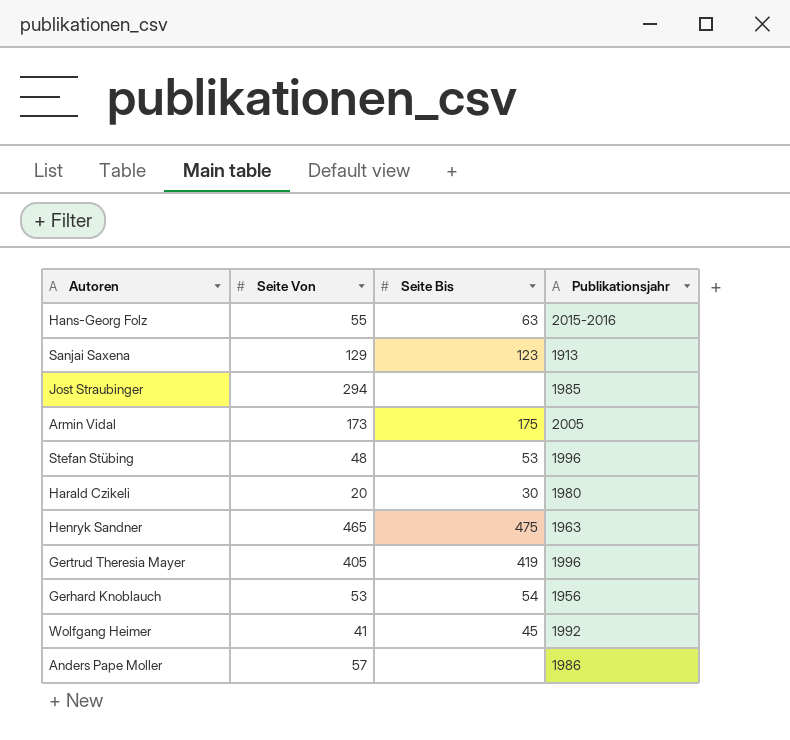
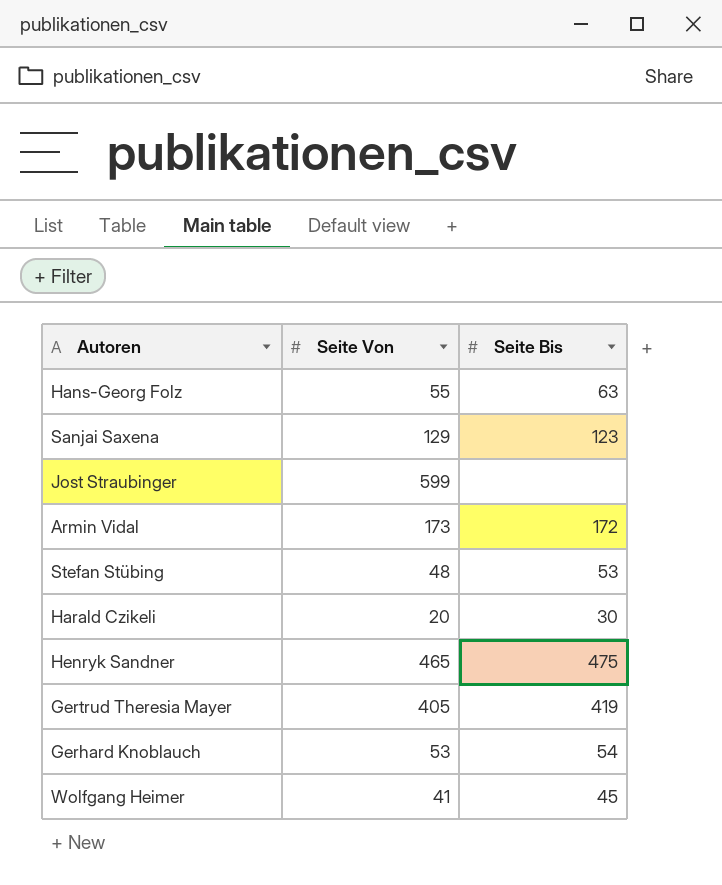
column Publikationsjahr | position: 4 -> none
row Anders Pape Moller: 57 | none | 1986 -> none
Jost Straubinger | Seite Von: 294 -> 599
Armin Vidal | Seite Bis: 175 -> 172

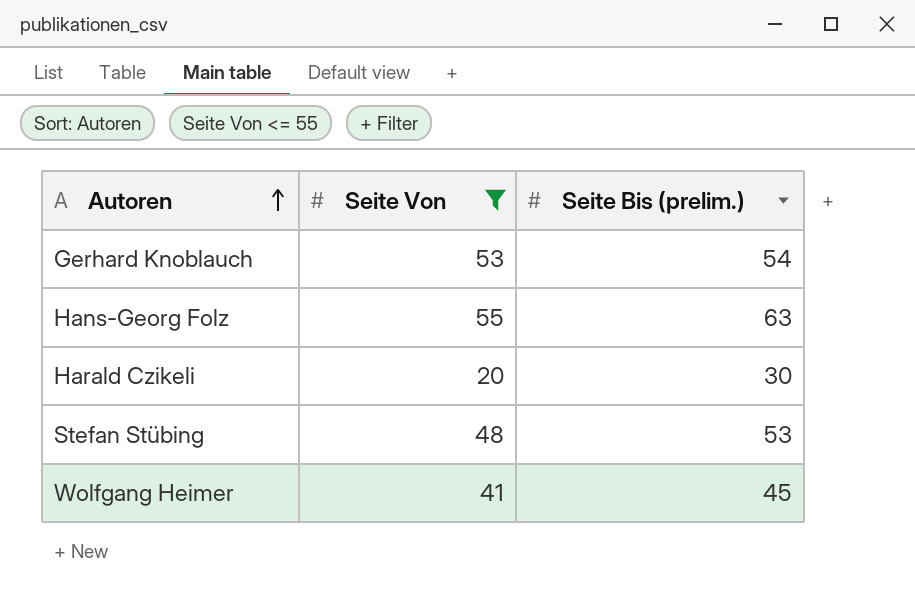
filter: none -> Seite Von <= 55
row order: none -> Autoren ascending
column name: Seite Bis -> Seite Bis (prelim.)

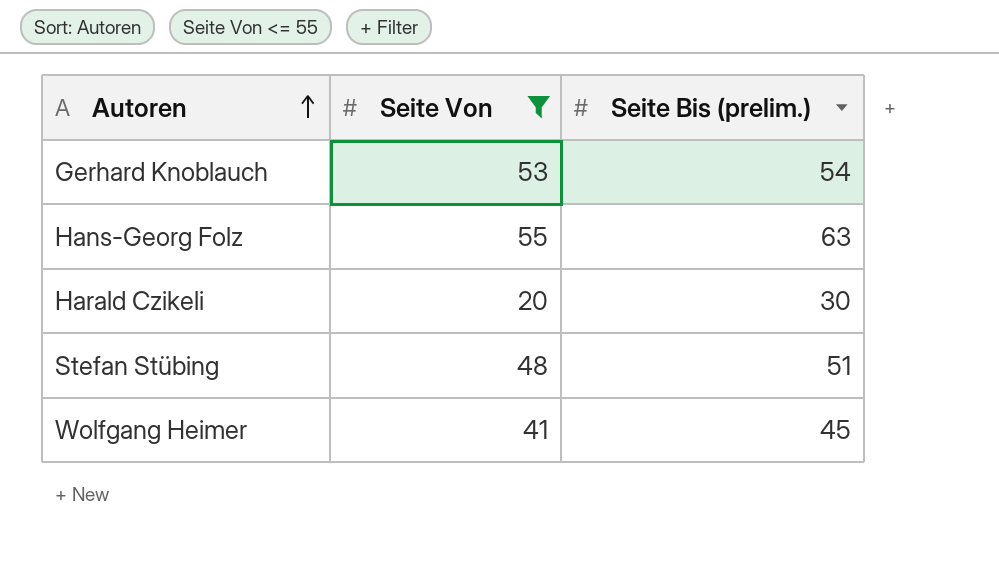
Stefan Stübing | Seite Bis (prelim.): 53 -> 51

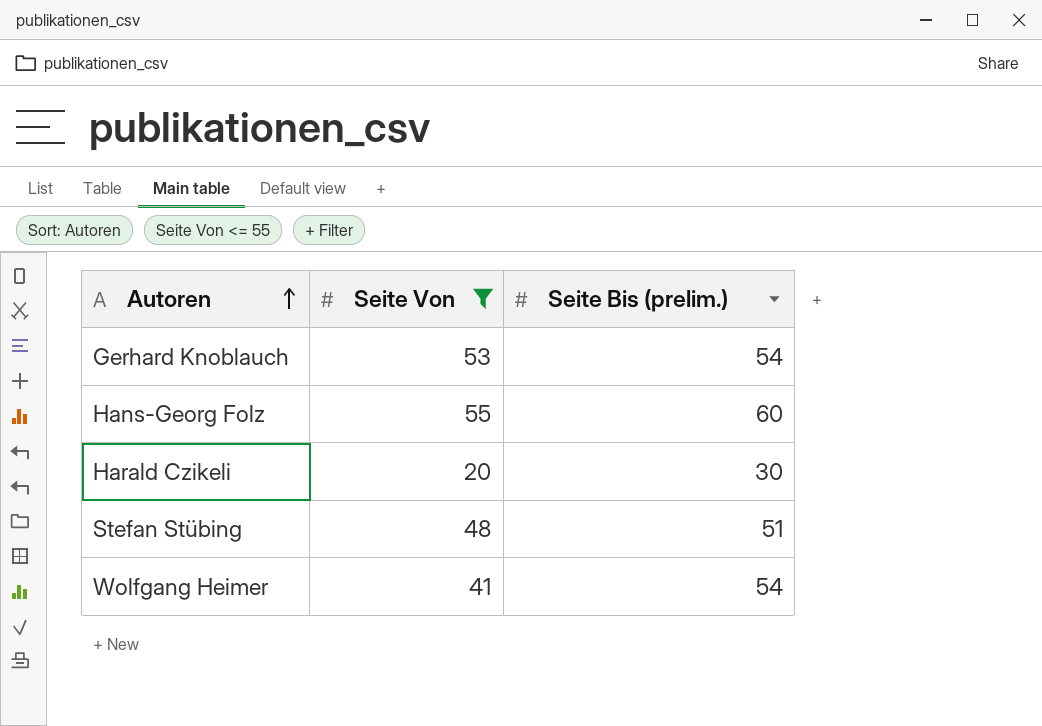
Hans-Georg Folz | Seite Bis (prelim.): 63 -> 60
Wolfgang Heimer | Seite Bis (prelim.): 45 -> 54

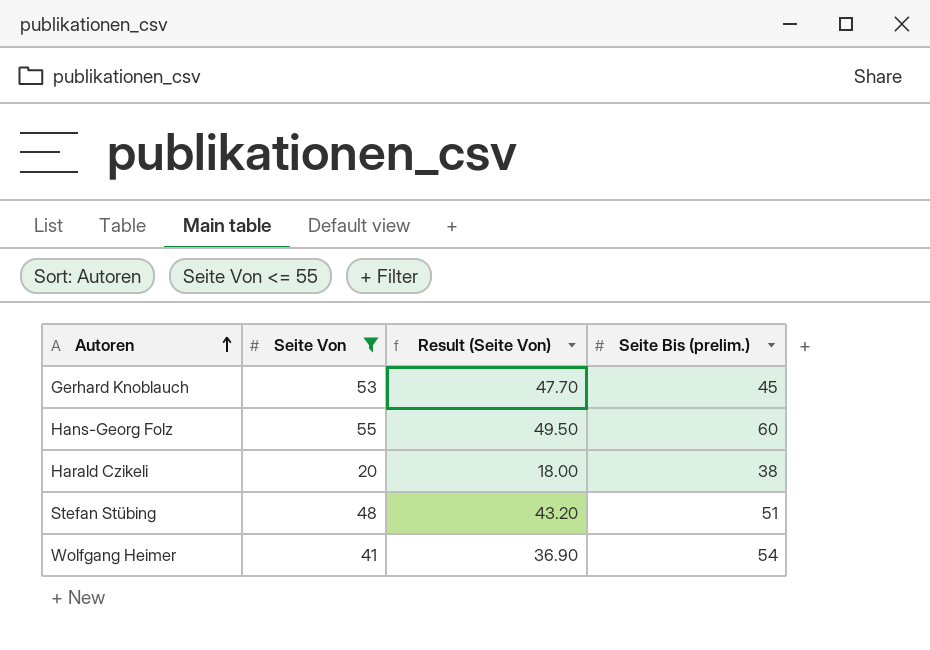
column Result (Seite Von) | formula: none -> [Seite Von] * 0.9
Gerhard Knoblauch | Seite Bis (prelim.): 54 -> 45
Harald Czikeli | Seite Bis (prelim.): 30 -> 38

